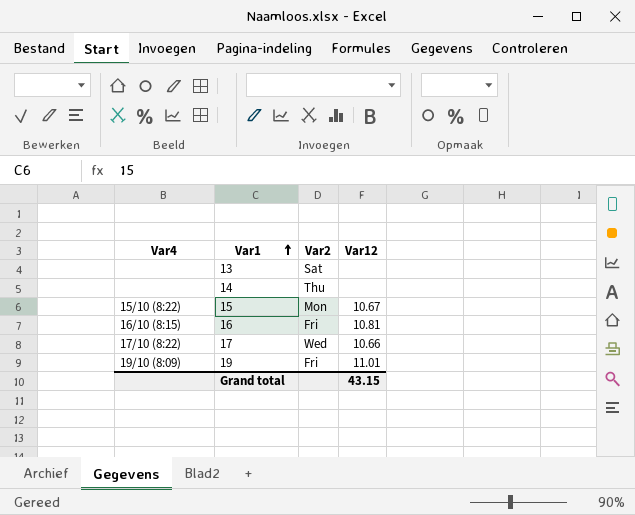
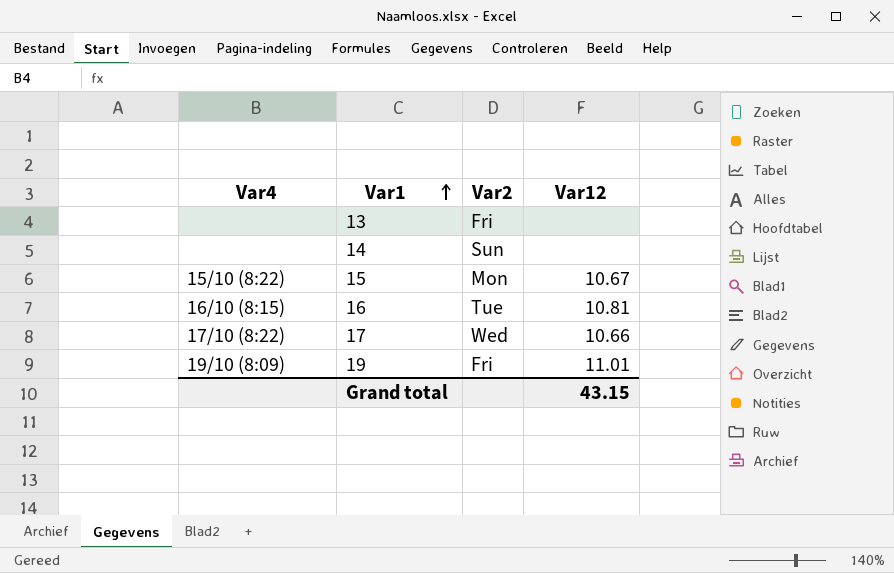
13 | Var2: Sat -> Fri
14 | Var2: Thu -> Sun
16 | Var2: Fri -> Tue

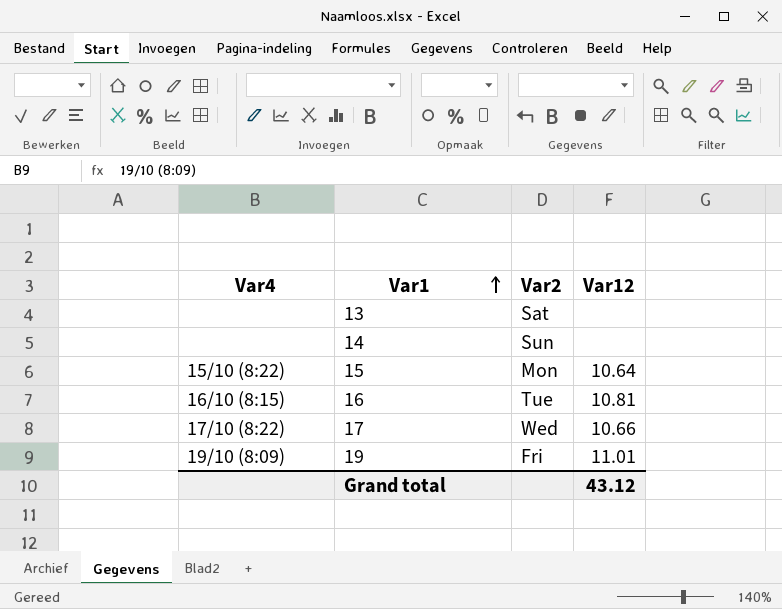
13 | Var2: Fri -> Sat
15 | Var12: 10.67 -> 10.64
Grand total | Var12: 43.15 -> 43.12

